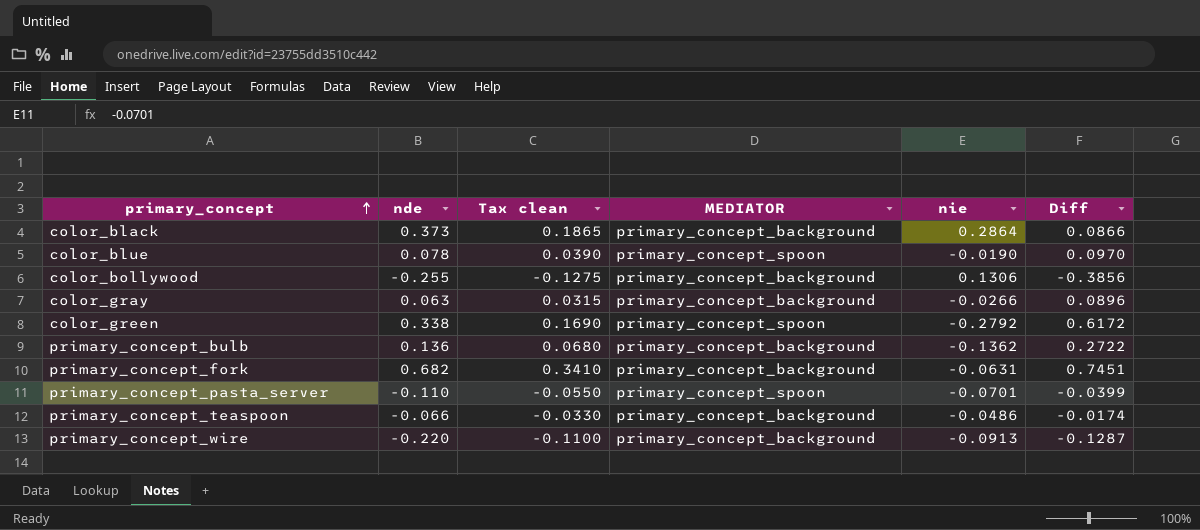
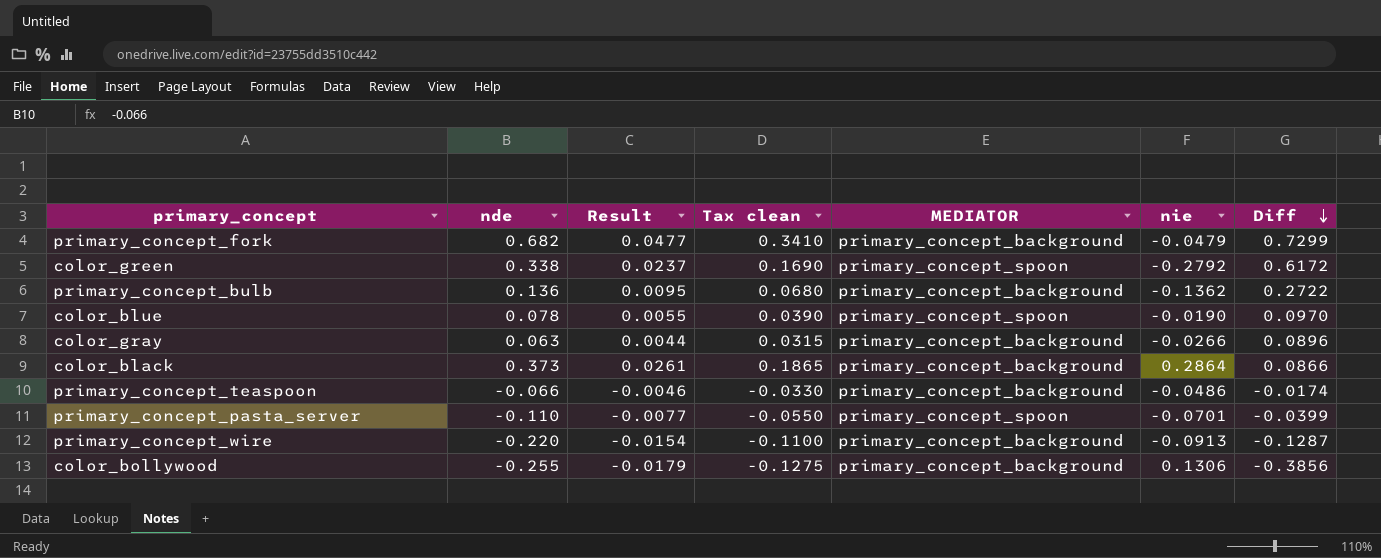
row order: primary_concept ascending -> Diff descending
column Result | formula: none -> [nde] * 0.07
primary_concept_fork | nie: -0.0631 -> -0.0479
primary_concept_fork | Diff: 0.7451 -> 0.7299

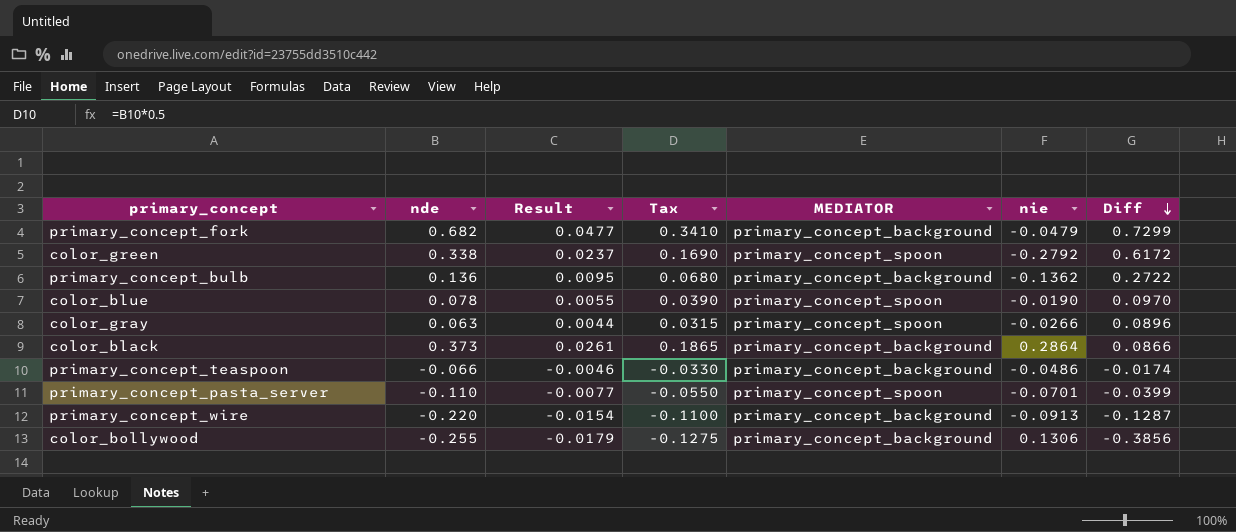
column name: Tax clean -> Tax
color_gray | MEDIATOR: primary_concept_background -> primary_concept_spoon

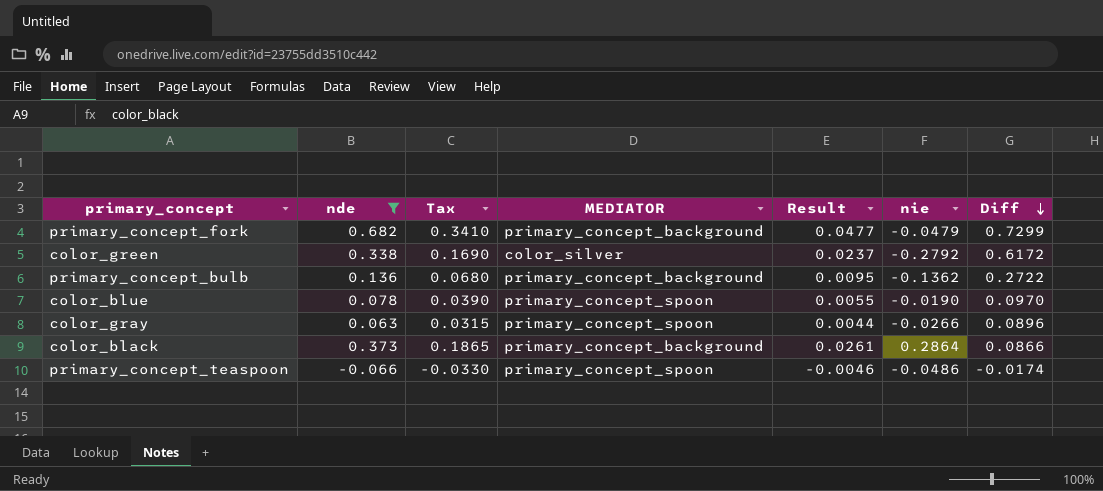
filter: none -> nde >= -0.066
column Result | position: 3 -> 5
color_green | MEDIATOR: primary_concept_spoon -> color_silver
primary_concept_teaspoon | MEDIATOR: primary_concept_background -> primary_concept_spoon

